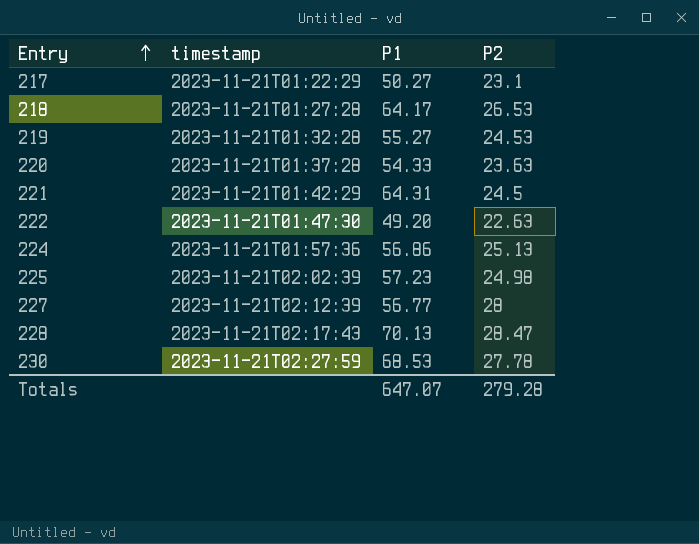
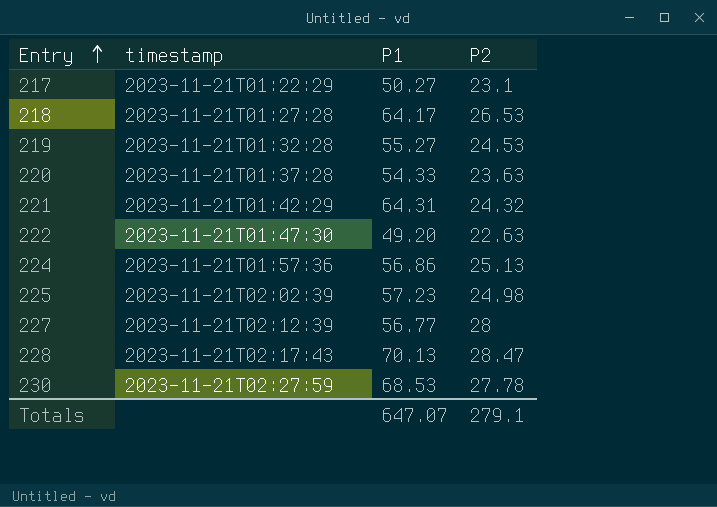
221 | P2: 24.5 -> 24.32
Totals | P2: 279.28 -> 279.1

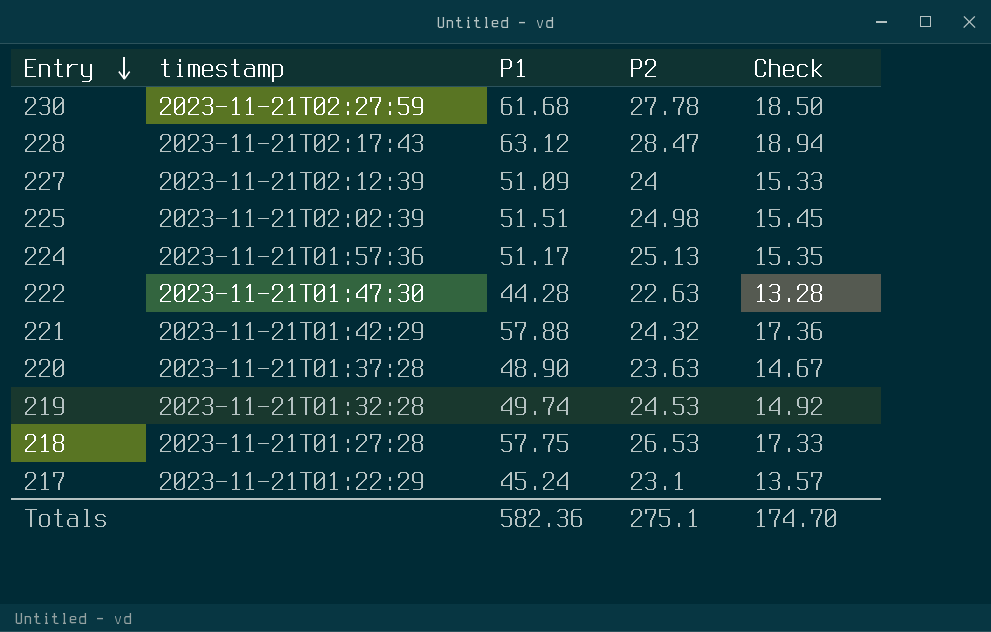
row order: Entry ascending -> Entry descending
column Check | formula: none -> [P1] * 0.3
230 | P1: 68.53 -> 61.68
228 | P1: 70.13 -> 63.12
227 | P1: 56.77 -> 51.09
227 | P2: 28 -> 24
225 | P1: 57.23 -> 51.51
224 | P1: 56.86 -> 51.17
222 | P1: 49.20 -> 44.28
221 | P1: 64.31 -> 57.88
220 | P1: 54.33 -> 48.90
219 | P1: 55.27 -> 49.74
218 | P1: 64.17 -> 57.75
217 | P1: 50.27 -> 45.24
Totals | P1: 647.07 -> 582.36
Totals | P2: 279.1 -> 275.1

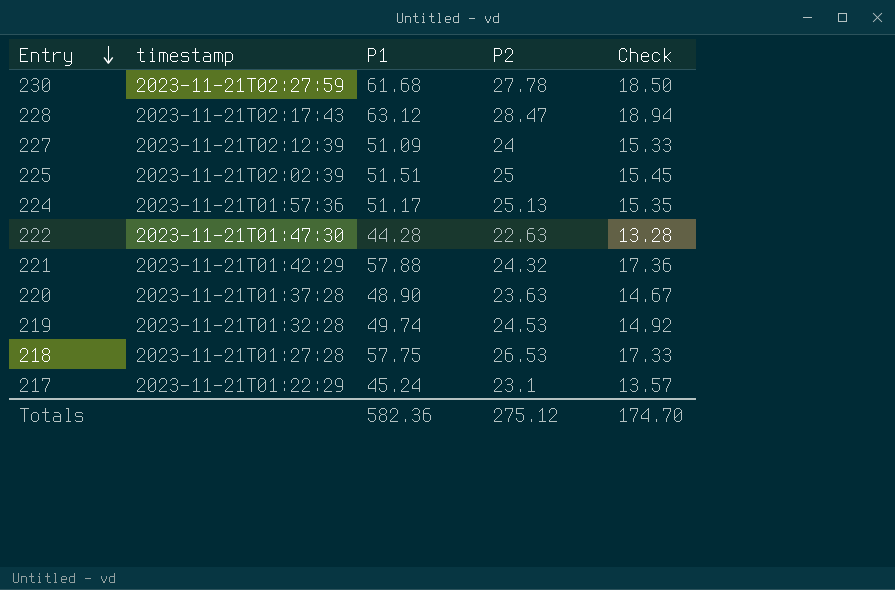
225 | P2: 24.98 -> 25
Totals | P2: 275.1 -> 275.12

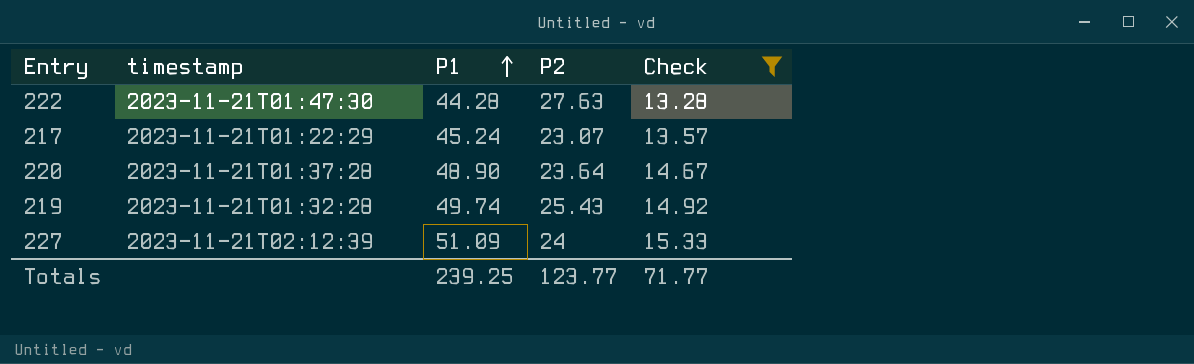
filter: none -> Check <= 15.33
row order: Entry descending -> P1 ascending
222 | P2: 22.63 -> 27.63
217 | P2: 23.1 -> 23.07
220 | P2: 23.63 -> 23.64
219 | P2: 24.53 -> 25.43
Totals | P1: 582.36 -> 239.25
Totals | P2: 275.12 -> 123.77
Totals | Check: 174.70 -> 71.77

